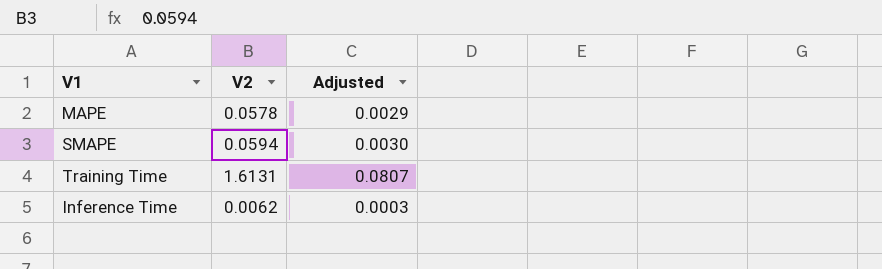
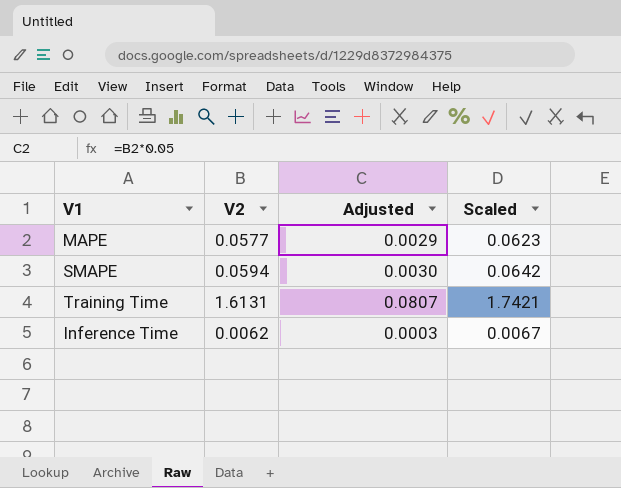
column Scaled | formula: none -> [V2] * 1.08
MAPE | V2: 0.0578 -> 0.0577

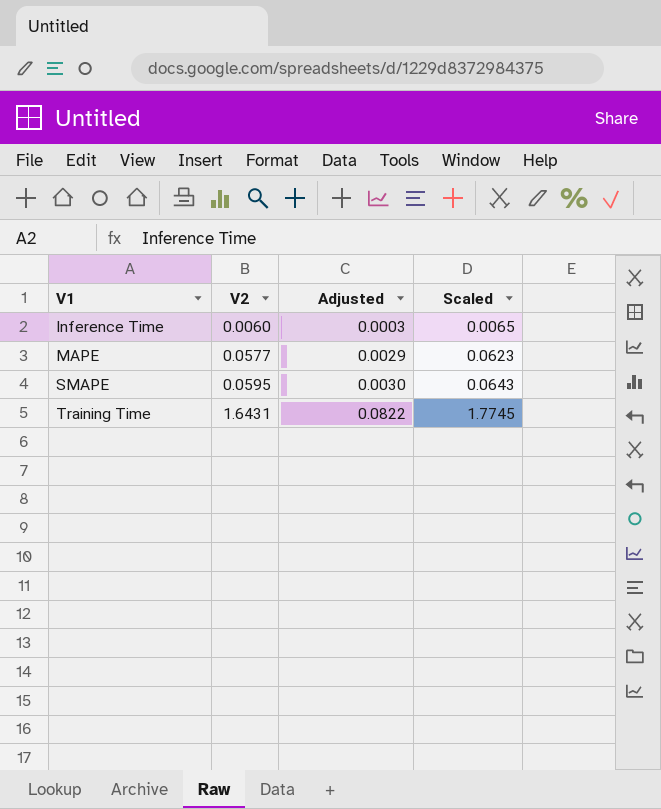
row order: none -> V1 ascending
Inference Time | V2: 0.0062 -> 0.0060
Inference Time | Scaled: 0.0067 -> 0.0065
SMAPE | V2: 0.0594 -> 0.0595
SMAPE | Scaled: 0.0642 -> 0.0643
Training Time | V2: 1.6131 -> 1.6431
Training Time | Adjusted: 0.0807 -> 0.0822
Training Time | Scaled: 1.7421 -> 1.7745

